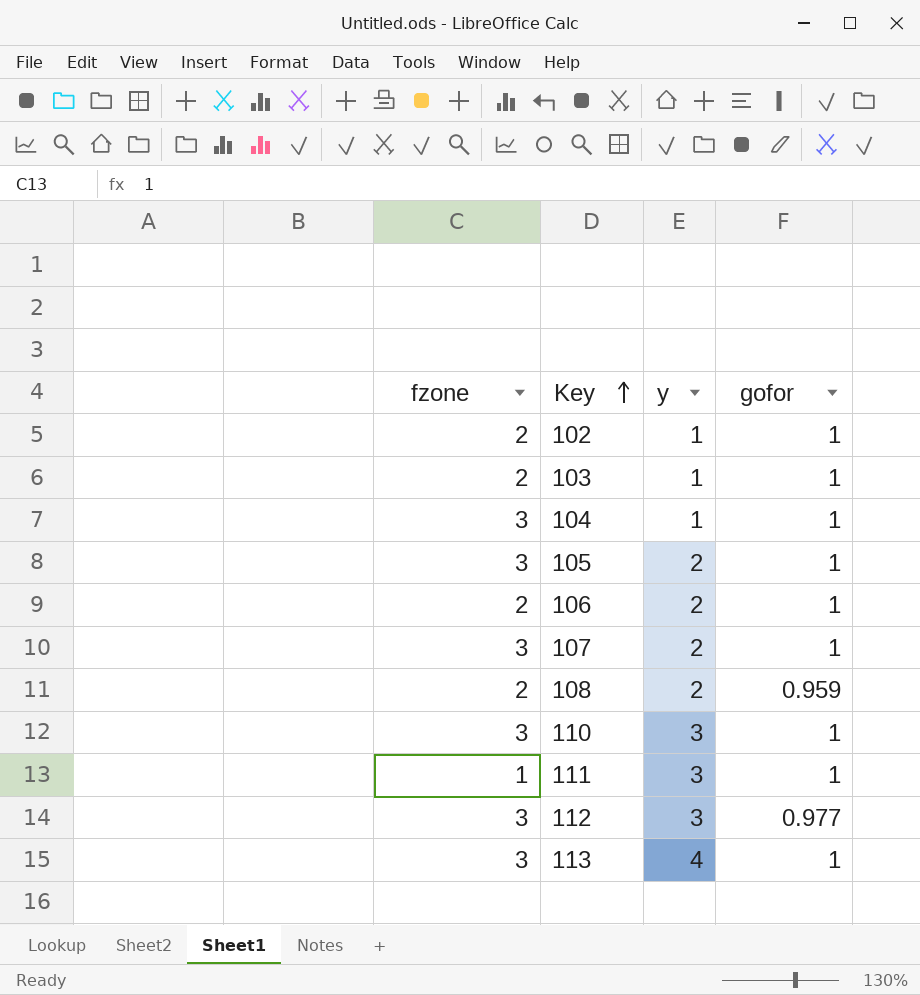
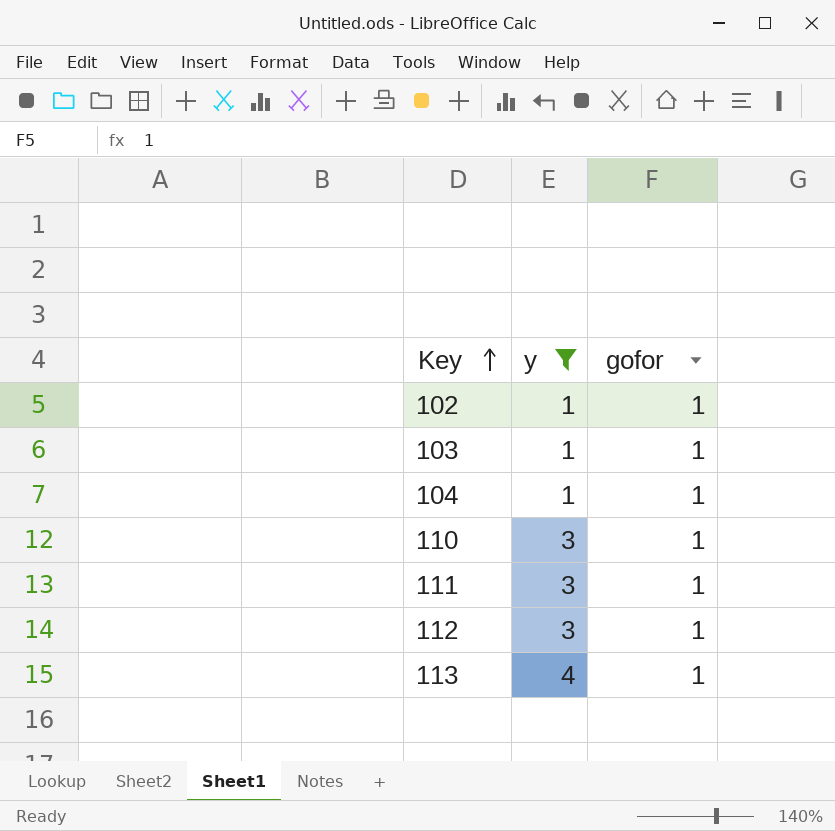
filter: none -> y != 2
column fzone | position: 1 -> none
112 | gofor: 0.977 -> 1

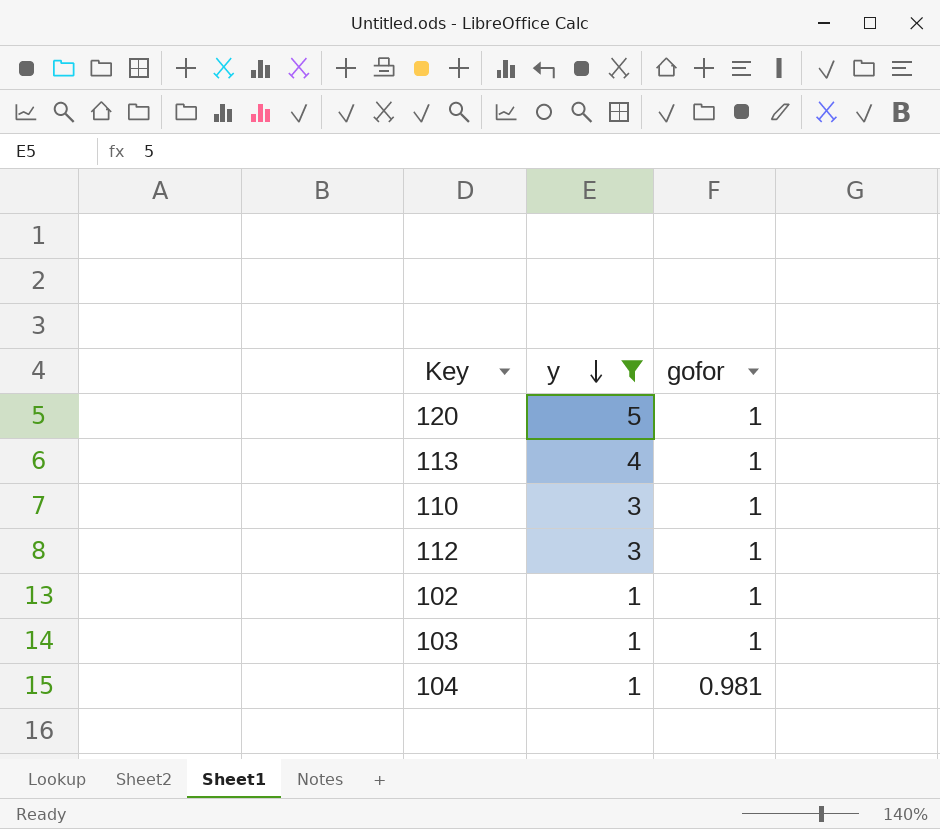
row order: Key ascending -> y descending
row 111: 3 | 1 -> none
row 120: none -> 5 | 1
104 | gofor: 1 -> 0.981

